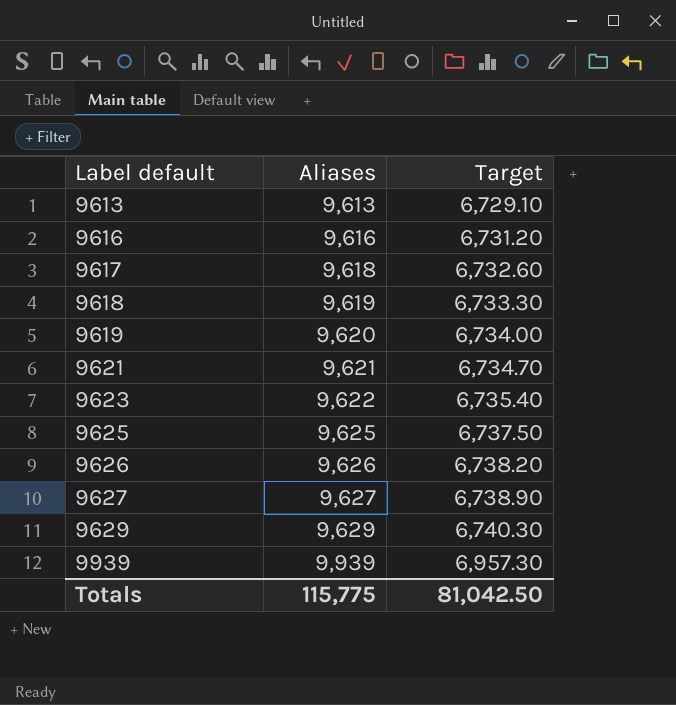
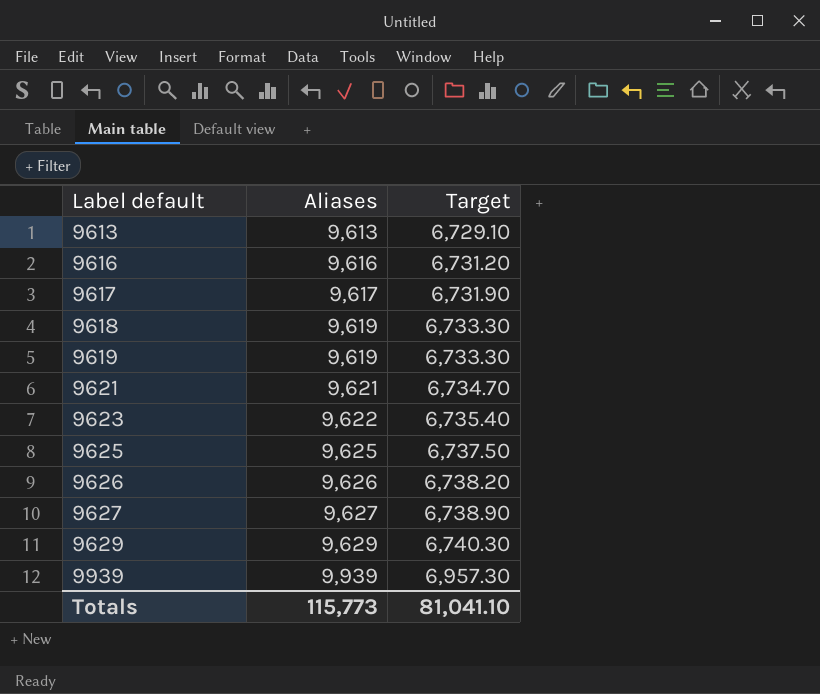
9617 | Aliases: 9,618 -> 9,617
9617 | Target: 6,732.60 -> 6,731.90
9619 | Aliases: 9,620 -> 9,619
9619 | Target: 6,734.00 -> 6,733.30
Totals | Aliases: 115,775 -> 115,773
Totals | Target: 81,042.50 -> 81,041.10

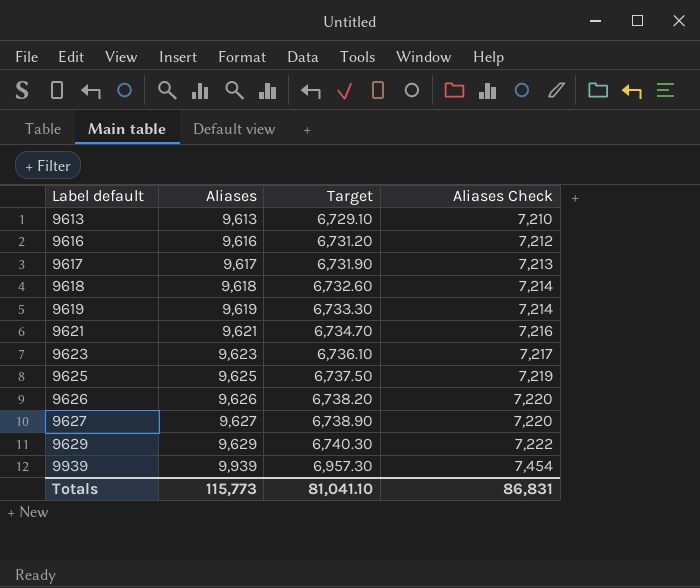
column Aliases Check | formula: none -> [Aliases] * 0.75
9618 | Aliases: 9,619 -> 9,618
9618 | Target: 6,733.30 -> 6,732.60
9623 | Aliases: 9,622 -> 9,623
9623 | Target: 6,735.40 -> 6,736.10

